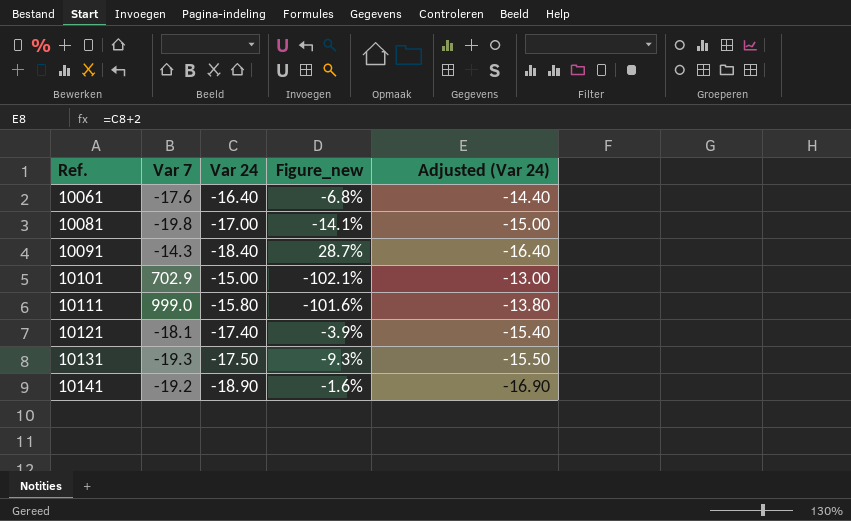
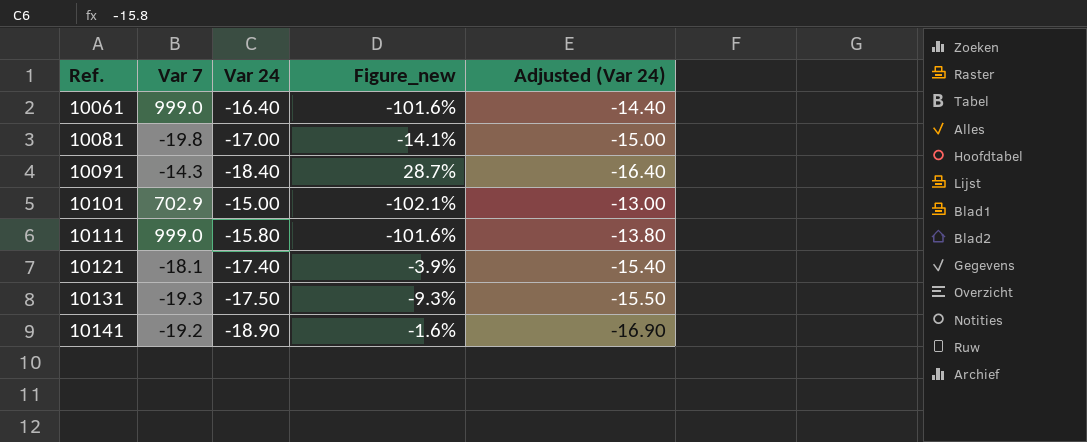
10061 | Var 7: -17.6 -> 999.0
10061 | Figure_new: -6.8% -> -101.6%

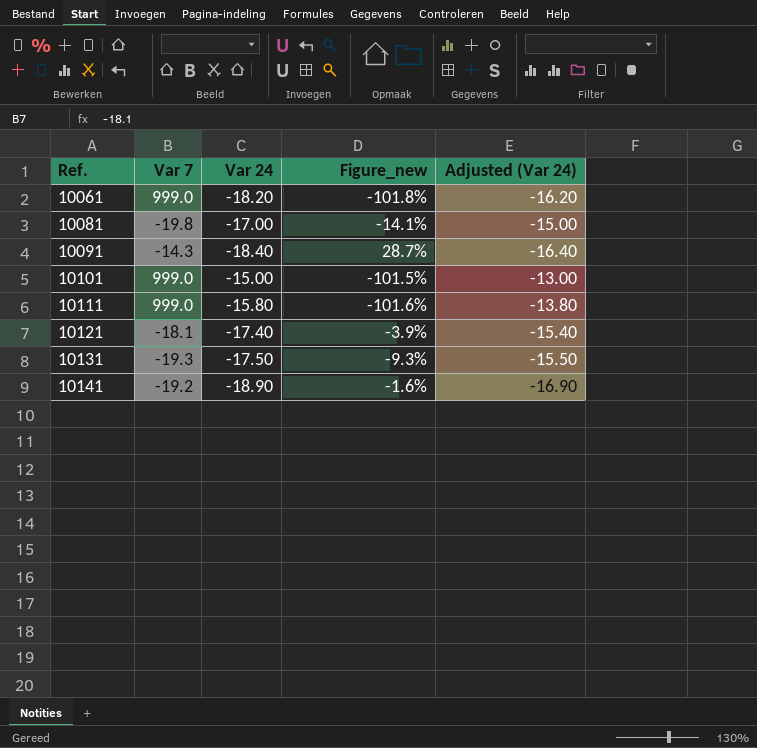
10061 | Var 24: -16.40 -> -18.20
10061 | Figure_new: -101.6% -> -101.8%
10061 | Adjusted (Var 24): -14.40 -> -16.20
10101 | Var 7: 702.9 -> 999.0
10101 | Figure_new: -102.1% -> -101.5%

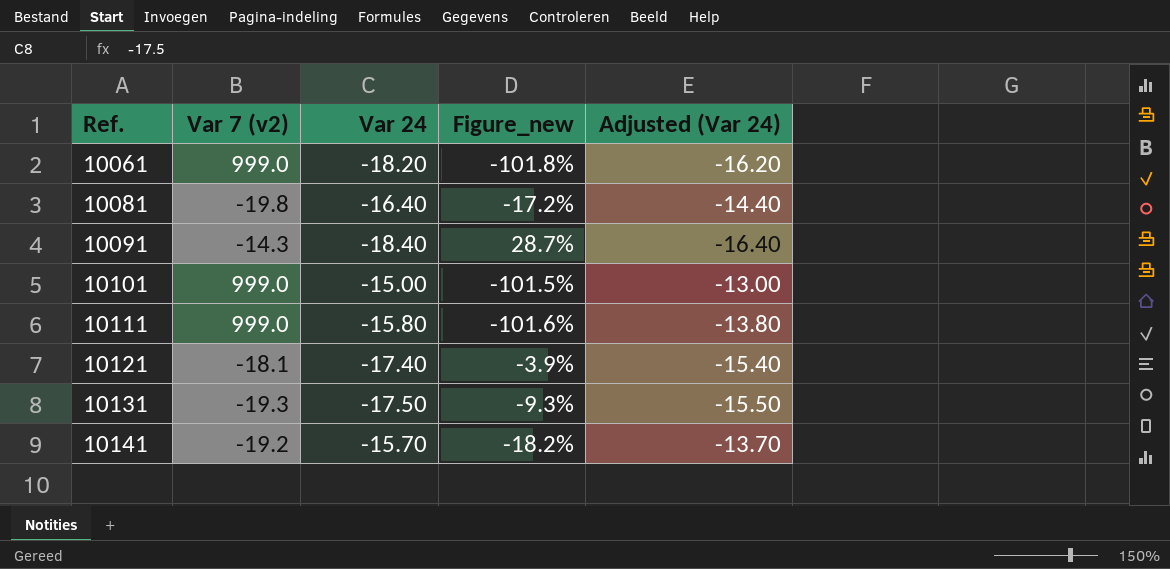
column name: Var 7 -> Var 7 (v2)
10081 | Var 24: -17.00 -> -16.40
10081 | Figure_new: -14.1% -> -17.2%
10081 | Adjusted (Var 24): -15.00 -> -14.40
10141 | Var 24: -18.90 -> -15.70
10141 | Figure_new: -1.6% -> -18.2%
10141 | Adjusted (Var 24): -16.90 -> -13.70

